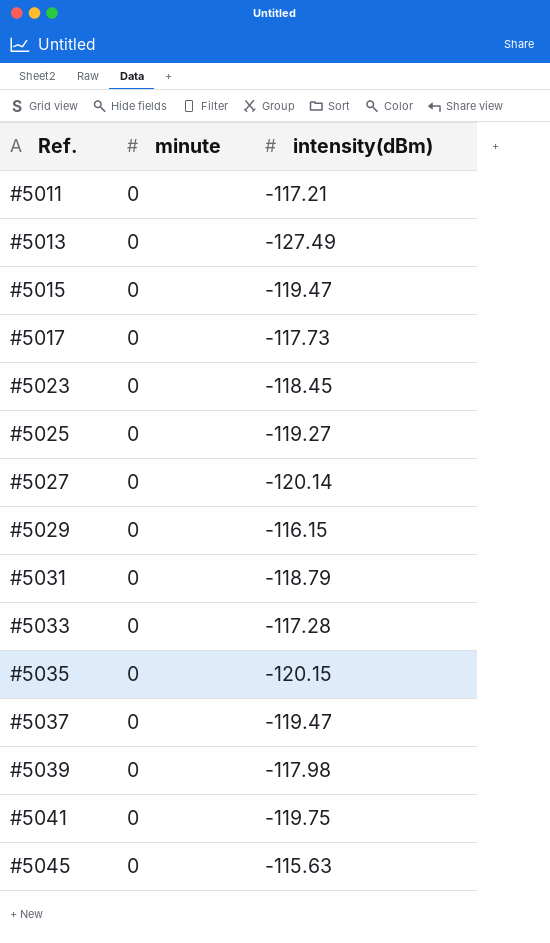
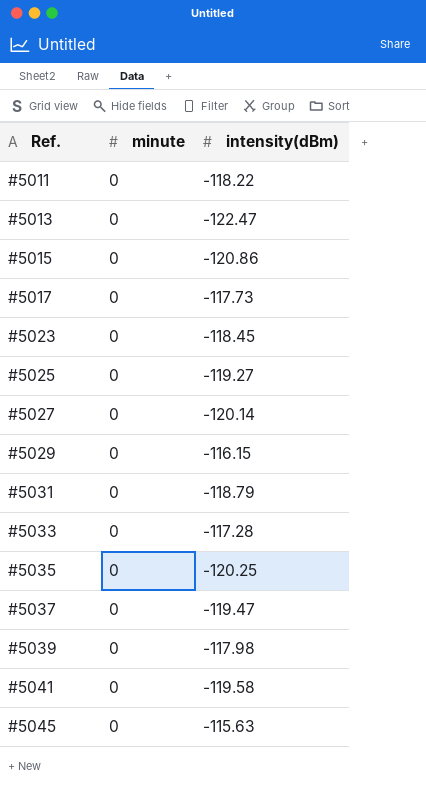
#5011 | intensity(dBm): -117.21 -> -118.22
#5013 | intensity(dBm): -127.49 -> -122.47
#5015 | intensity(dBm): -119.47 -> -120.86
#5035 | intensity(dBm): -120.15 -> -120.25
#5041 | intensity(dBm): -119.75 -> -119.58

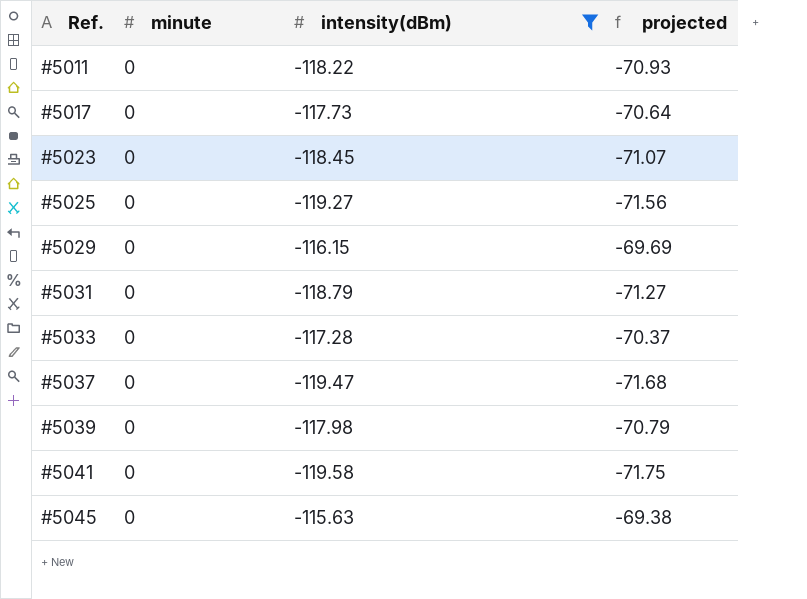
filter: none -> intensity(dBm) >= -119.58
column projected | formula: none -> [intensity(dBm)] * 0.6

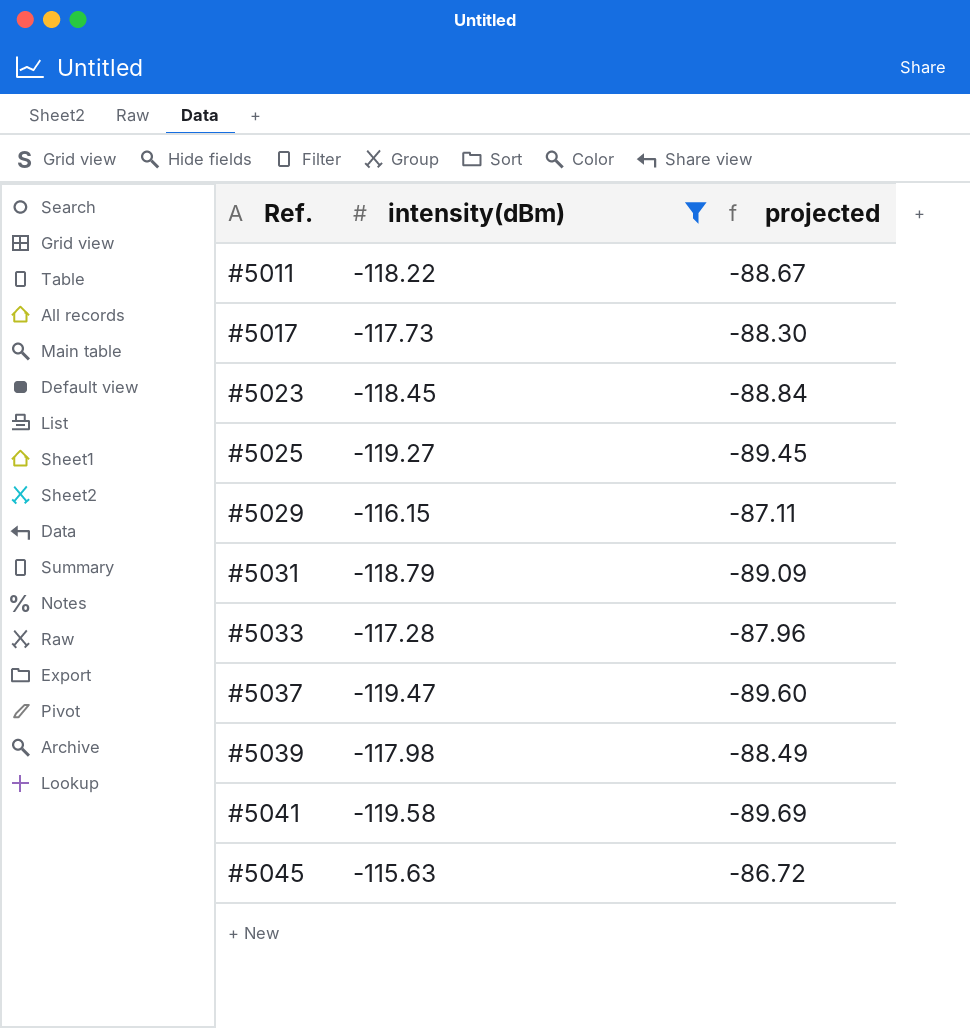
column minute | position: 2 -> none
column projected | formula: [intensity(dBm)] * 0.6 -> [intensity(dBm)] * 0.75

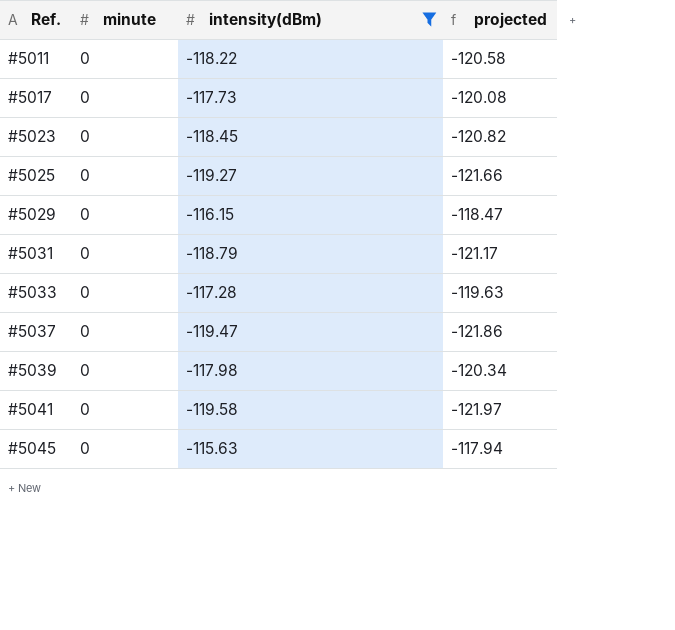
column minute | position: none -> 2
column projected | formula: [intensity(dBm)] * 0.75 -> [intensity(dBm)] * 1.02

